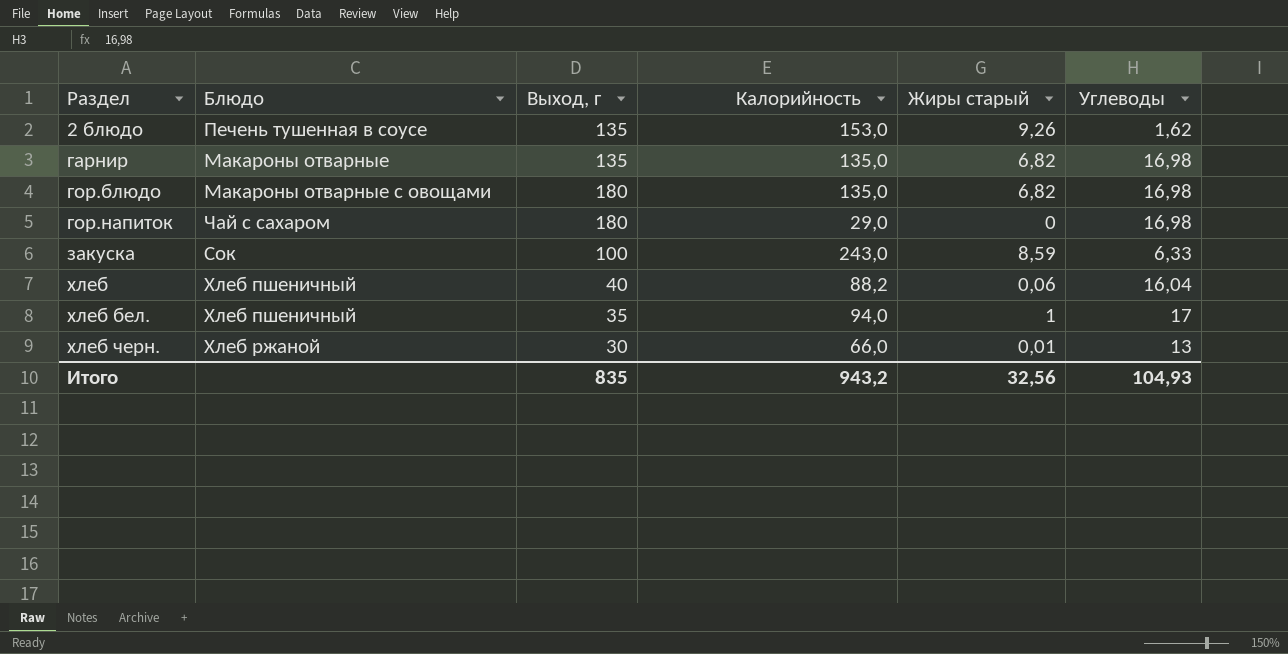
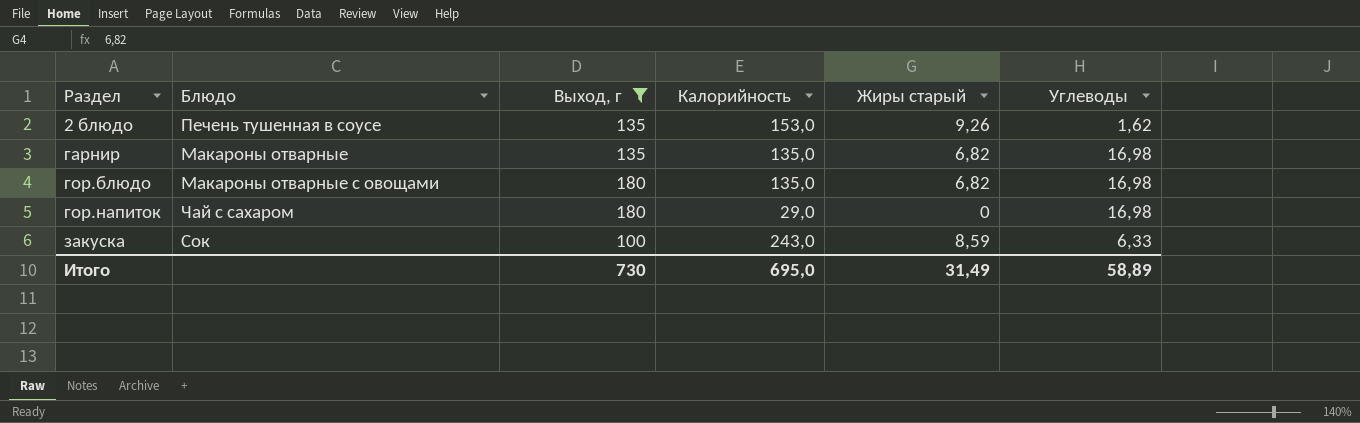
filter: none -> Выход, г >= 100
Итого | Выход, г: 835 -> 730
Итого | Калорийность: 943,2 -> 695,0
Итого | Жиры старый: 32,56 -> 31,49
Итого | Углеводы: 104,93 -> 58,89

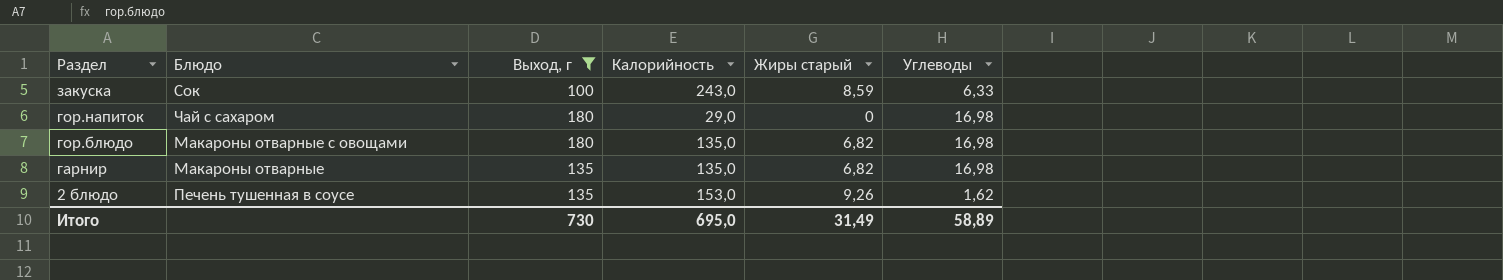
row order: Раздел ascending -> Раздел descending

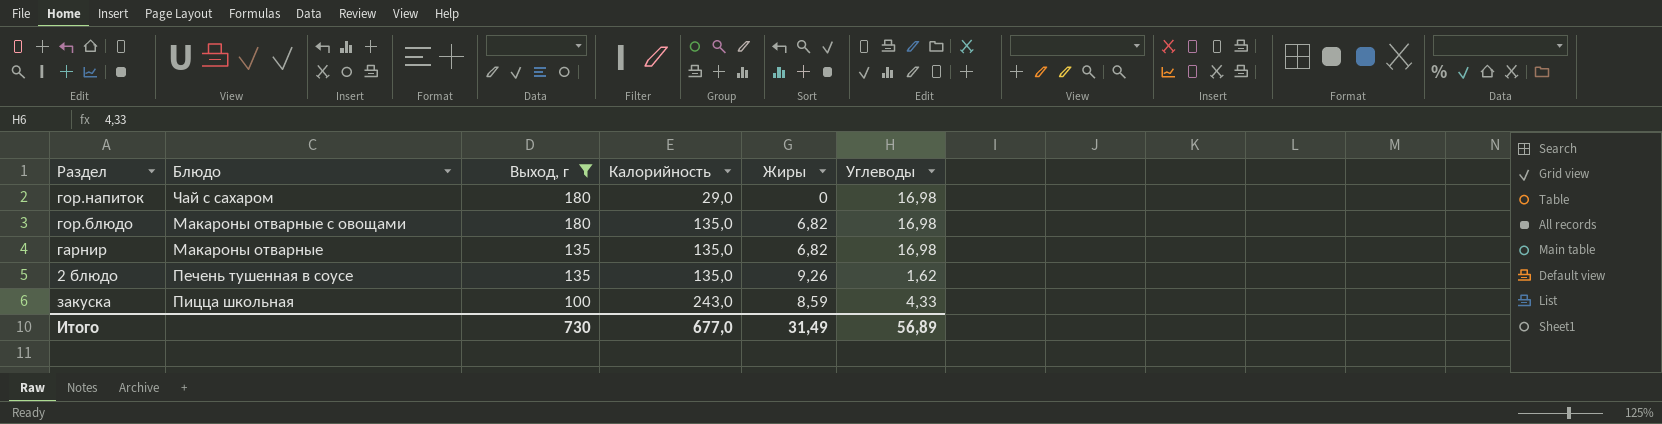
row order: Раздел descending -> Выход, г descending
column name: Жиры старый -> Жиры
2 блюдо | Калорийность: 153,0 -> 135,0
закуска | Блюдо: Сок -> Пицца школьная
закуска | Углеводы: 6,33 -> 4,33
Итого | Калорийность: 695,0 -> 677,0
Итого | Углеводы: 58,89 -> 56,89

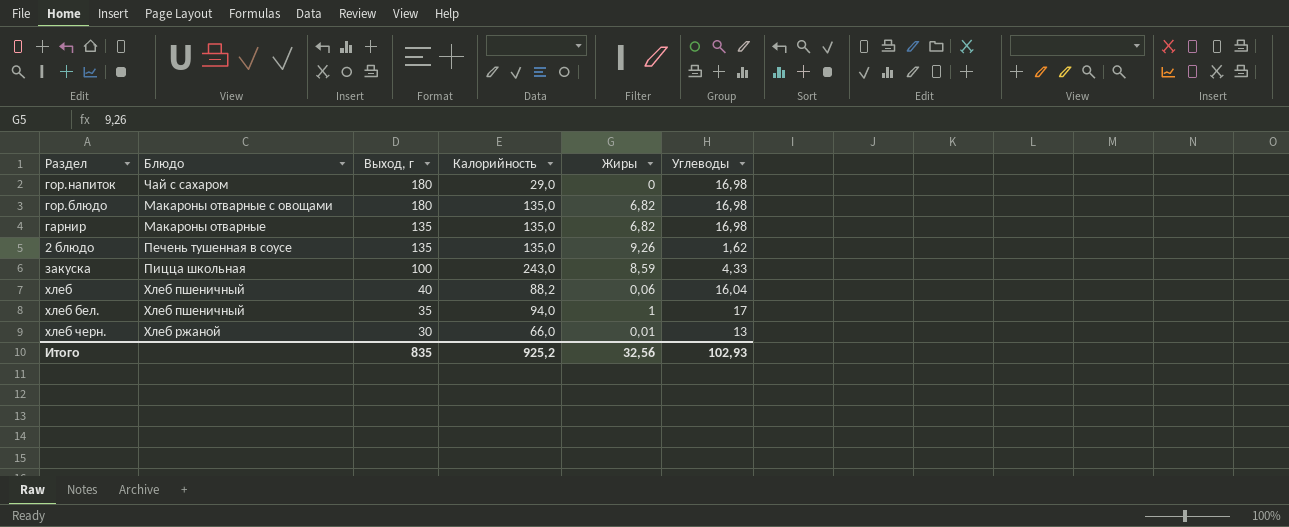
filter: Выход, г >= 100 -> none
Итого | Выход, г: 730 -> 835
Итого | Калорийность: 677,0 -> 925,2
Итого | Жиры: 31,49 -> 32,56
Итого | Углеводы: 56,89 -> 102,93

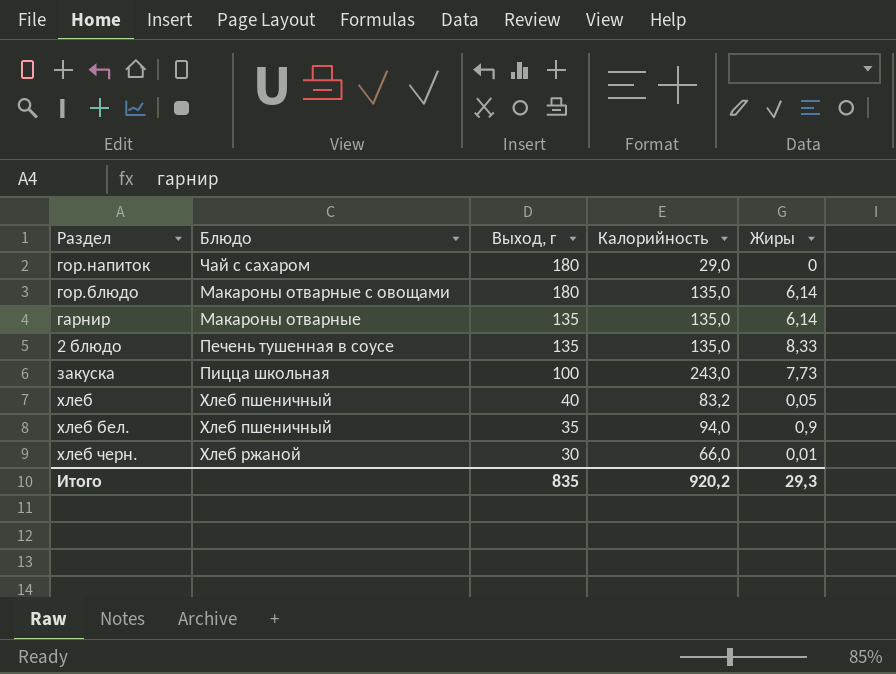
column Углеводы | position: 6 -> none
гор.блюдо | Жиры: 6,82 -> 6,14
гарнир | Жиры: 6,82 -> 6,14
2 блюдо | Жиры: 9,26 -> 8,33
закуска | Жиры: 8,59 -> 7,73
хлеб | Калорийность: 88,2 -> 83,2
хлеб | Жиры: 0,06 -> 0,05
хлеб бел. | Жиры: 1 -> 0,9
Итого | Калорийность: 925,2 -> 920,2
Итого | Жиры: 32,56 -> 29,3

